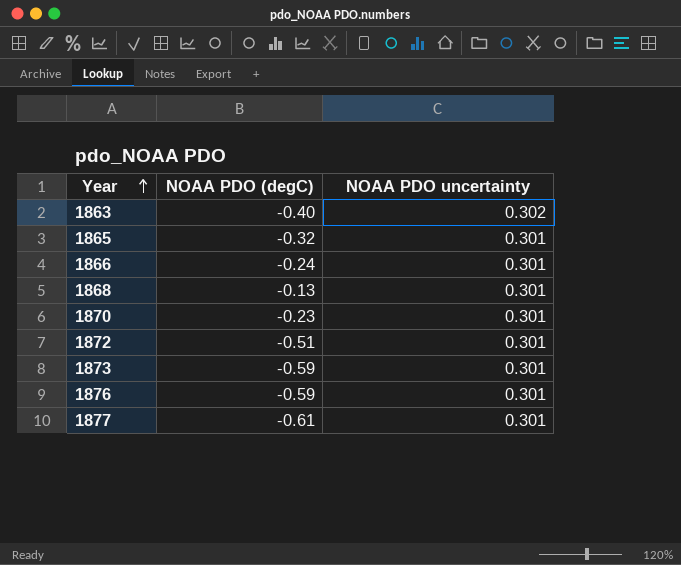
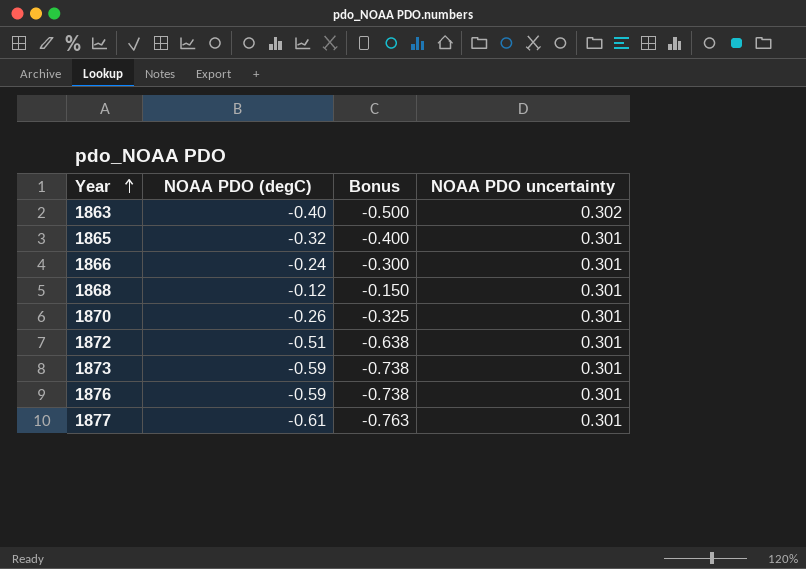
column Bonus | formula: none -> [NOAA PDO (degC)] * 1.25
1868 | NOAA PDO (degC): -0.13 -> -0.12
1870 | NOAA PDO (degC): -0.23 -> -0.26

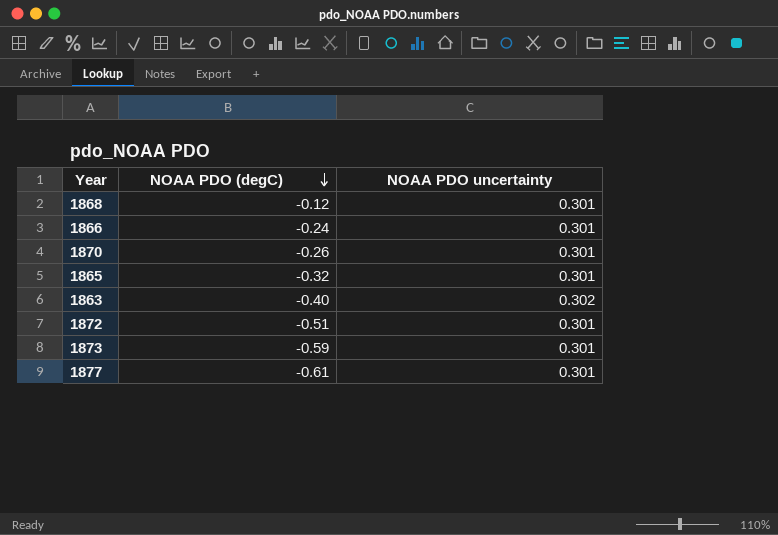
row order: Year ascending -> NOAA PDO (degC) descending
column Bonus | formula: [NOAA PDO (degC)] * 1.25 -> none
row 1876: -0.59 | -0.738 | 0.301 -> none

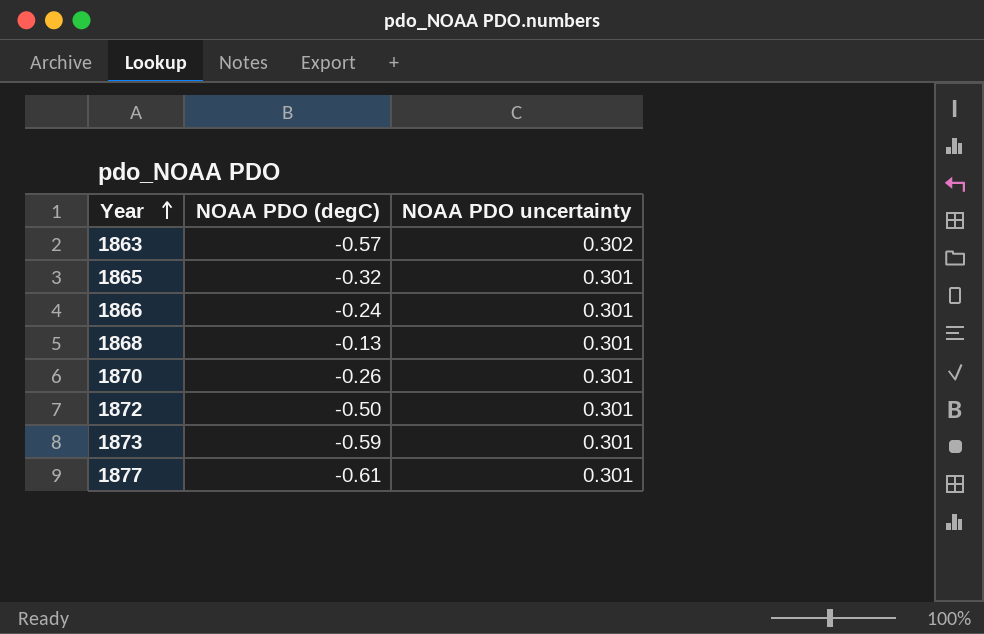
row order: NOAA PDO (degC) descending -> Year ascending
1863 | NOAA PDO (degC): -0.40 -> -0.57
1868 | NOAA PDO (degC): -0.12 -> -0.13
1872 | NOAA PDO (degC): -0.51 -> -0.50

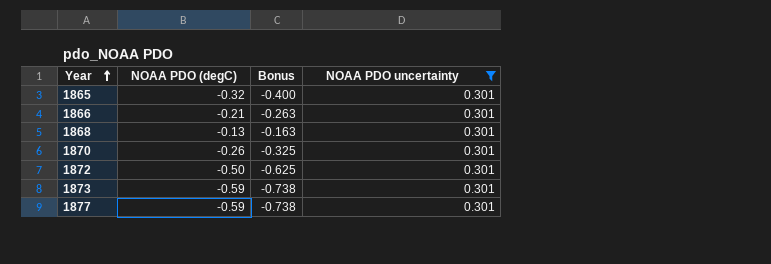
filter: none -> NOAA PDO uncertainty = 0.301
column Bonus | formula: none -> [NOAA PDO (degC)] * 1.25
1866 | NOAA PDO (degC): -0.24 -> -0.21
1877 | NOAA PDO (degC): -0.61 -> -0.59

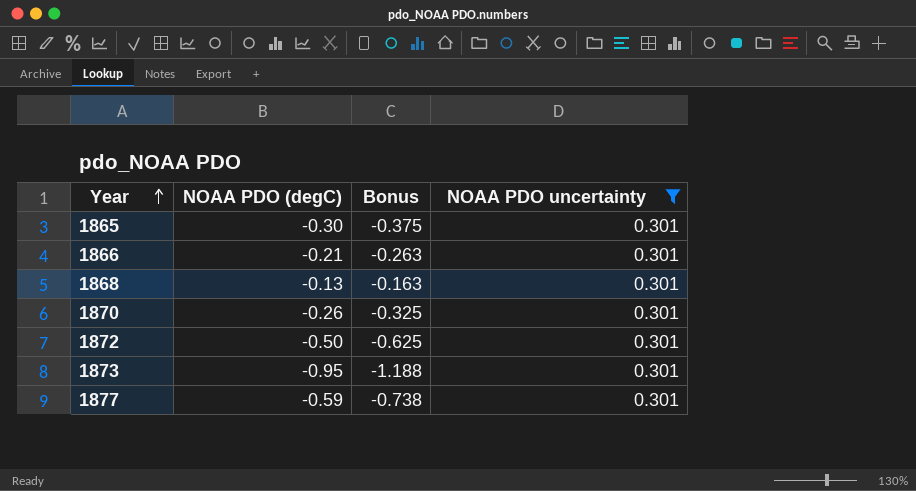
1865 | NOAA PDO (degC): -0.32 -> -0.30
1865 | Bonus: -0.400 -> -0.375
1873 | NOAA PDO (degC): -0.59 -> -0.95
1873 | Bonus: -0.738 -> -1.188

